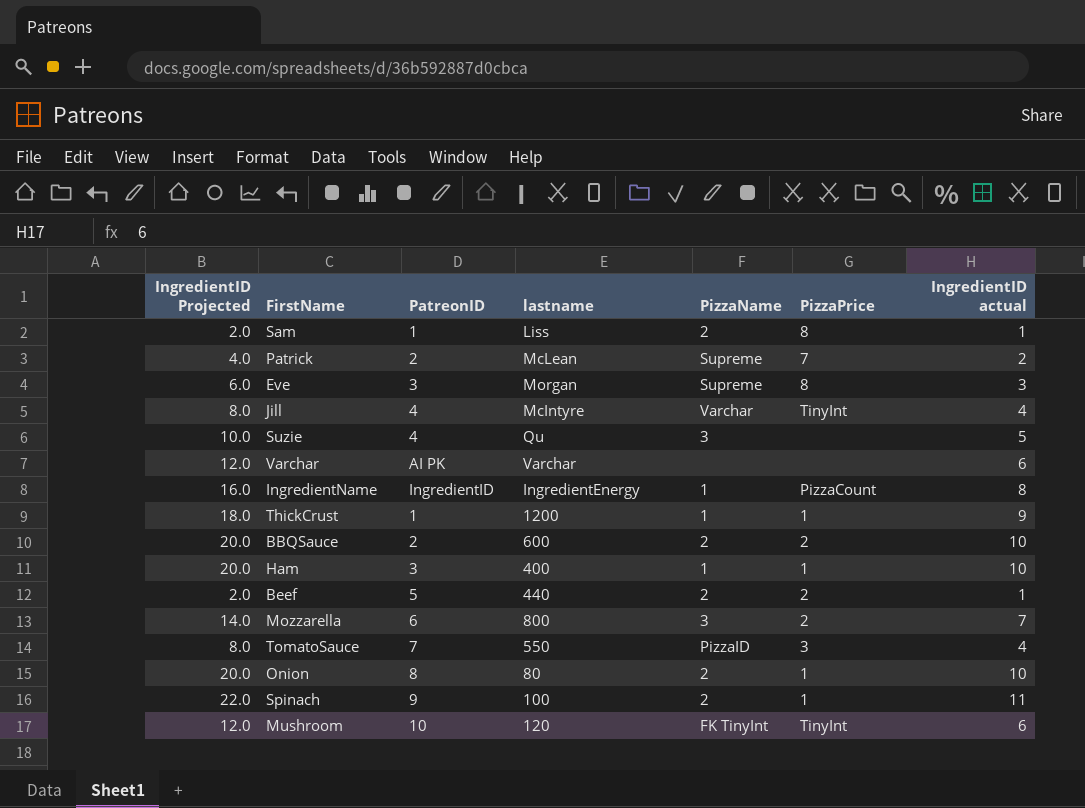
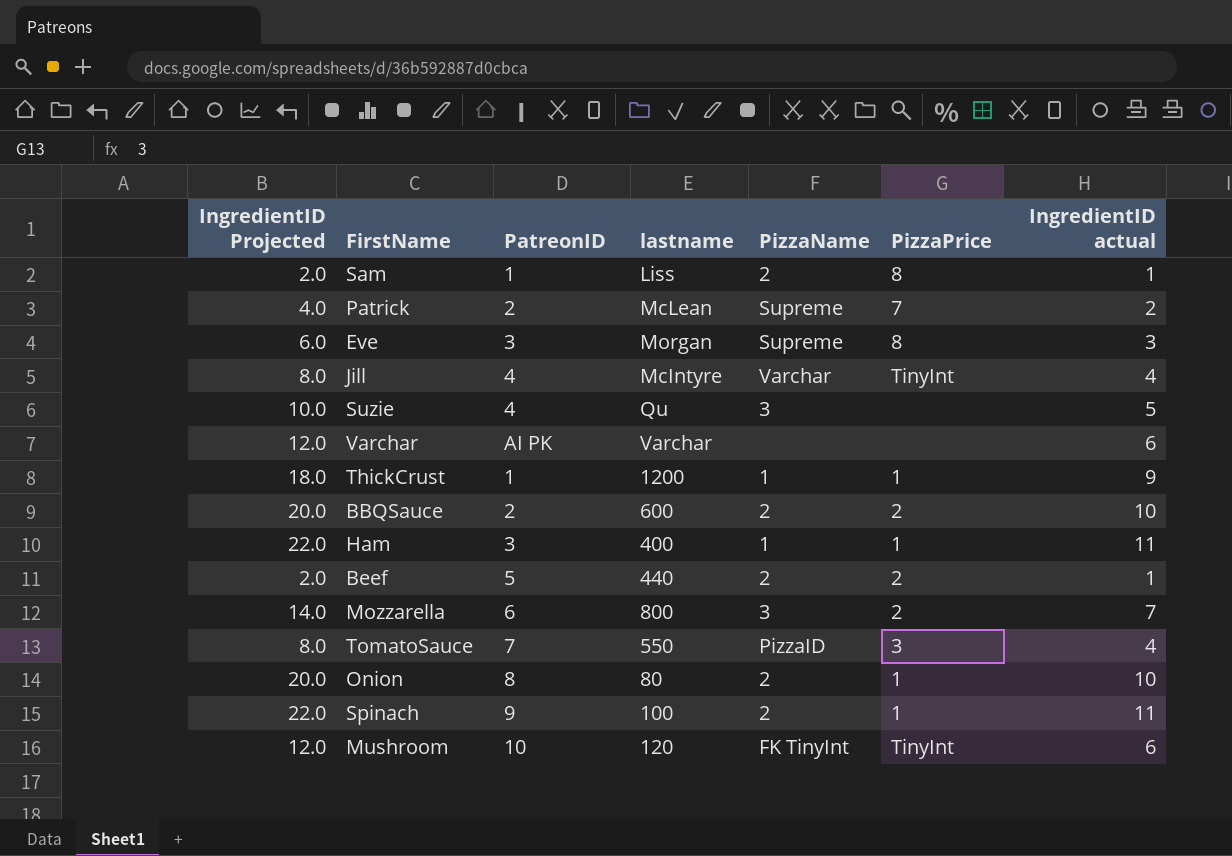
row IngredientName: 16.0 | IngredientID | IngredientEnergy | 1 | PizzaCount | 8 -> none
Ham | IngredientID Projected: 20.0 -> 22.0
Ham | IngredientID actual: 10 -> 11

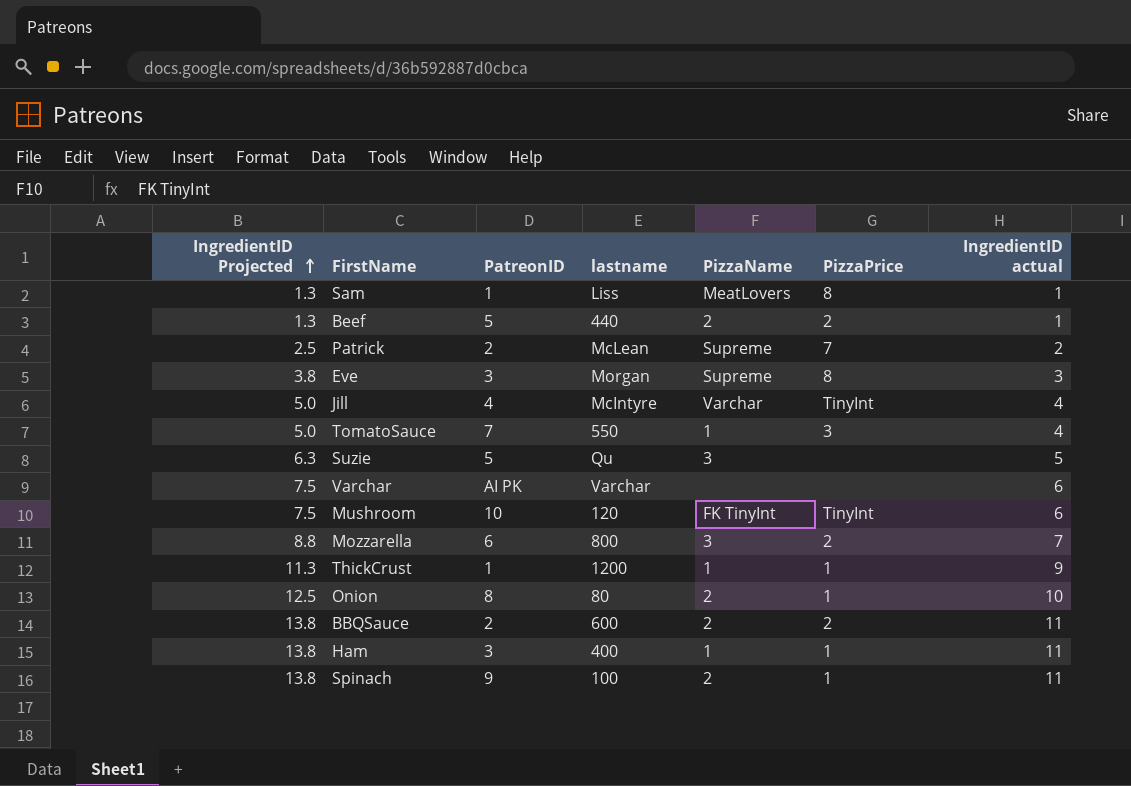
row order: none -> IngredientID Projected ascending
column IngredientID Projected | formula: [IngredientID actual] * 2 -> [IngredientID actual] * 1.25
Sam | PizzaName: 2 -> MeatLovers
TomatoSauce | PizzaName: PizzaID -> 1
Suzie | PatreonID: 4 -> 5
BBQSauce | IngredientID actual: 10 -> 11

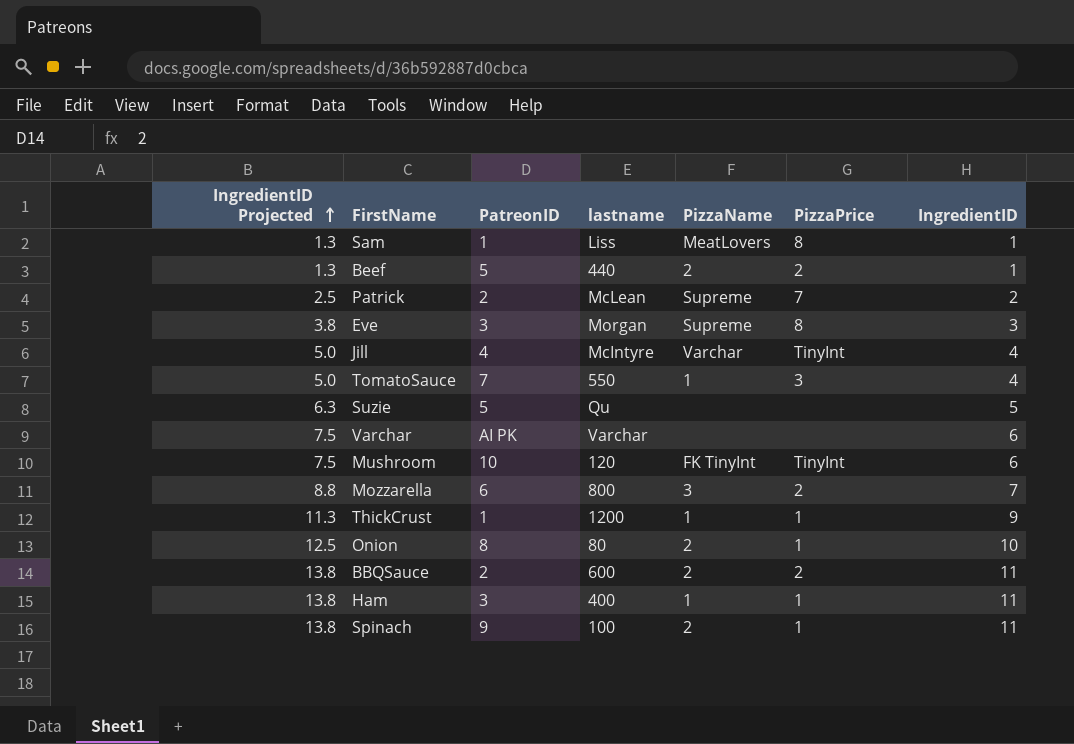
column name: IngredientID actual -> IngredientID
Suzie | PizzaName: 3 -> none

